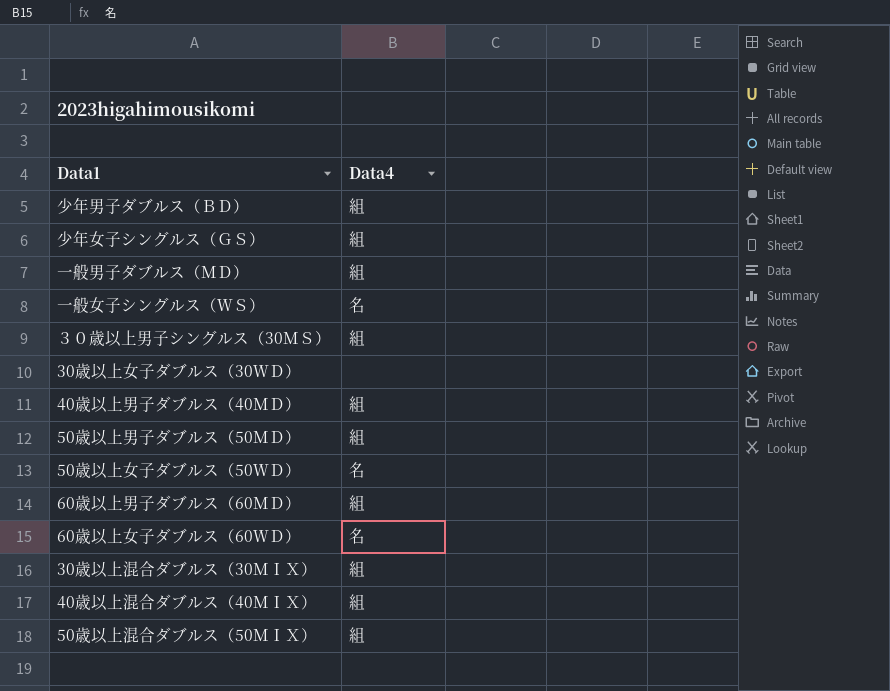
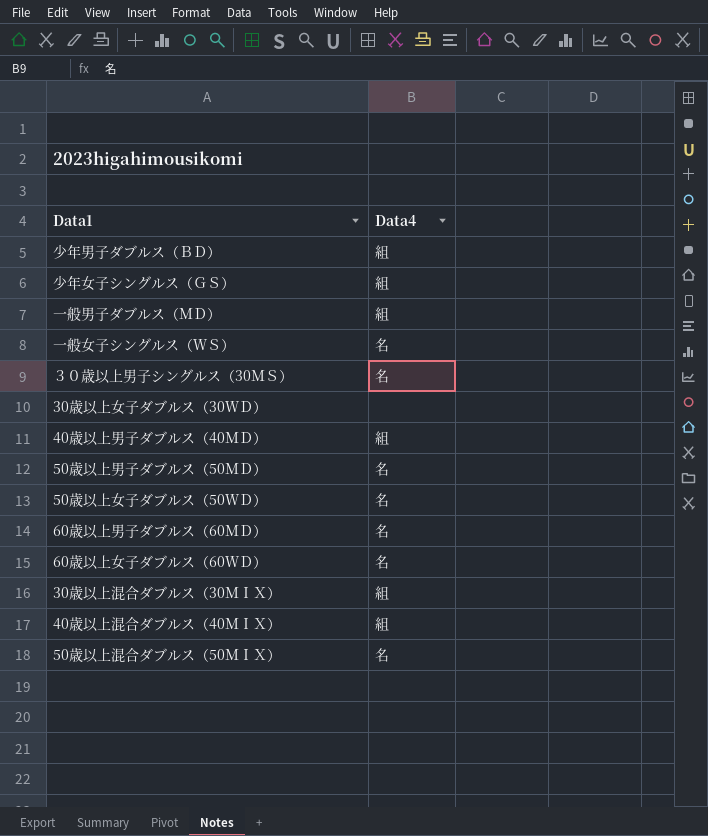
３０歳以上男子シングルス（30ＭＳ） | Data4: 組 -> 名
50歳以上男子ダブルス（50ＭＤ） | Data4: 組 -> 名
60歳以上男子ダブルス（60ＭＤ） | Data4: 組 -> 名
50歳以上混合ダブルス（50ＭＩＸ） | Data4: 組 -> 名

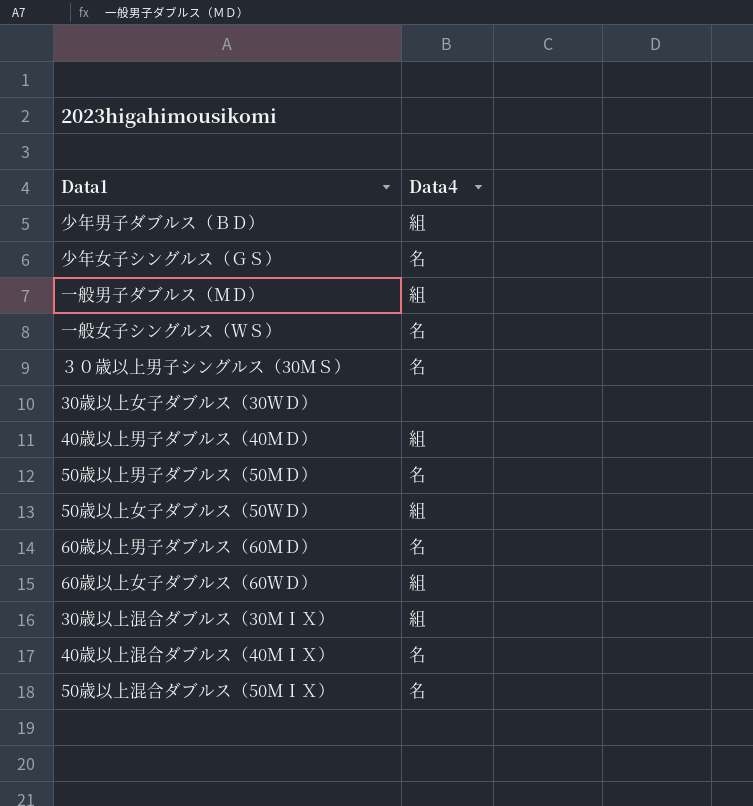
少年女子シングルス（ＧＳ） | Data4: 組 -> 名
50歳以上女子ダブルス（50ＷＤ） | Data4: 名 -> 組
60歳以上女子ダブルス（60ＷＤ） | Data4: 名 -> 組
40歳以上混合ダブルス（40ＭＩＸ） | Data4: 組 -> 名

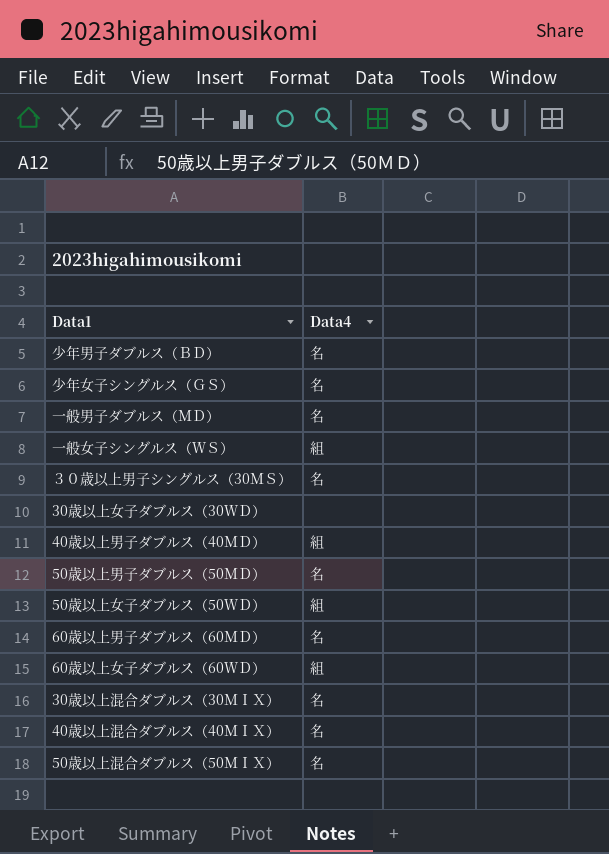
少年男子ダブルス（ＢＤ） | Data4: 組 -> 名
一般男子ダブルス（ＭＤ） | Data4: 組 -> 名
一般女子シングルス（ＷＳ） | Data4: 名 -> 組
30歳以上混合ダブルス（30ＭＩＸ） | Data4: 組 -> 名

